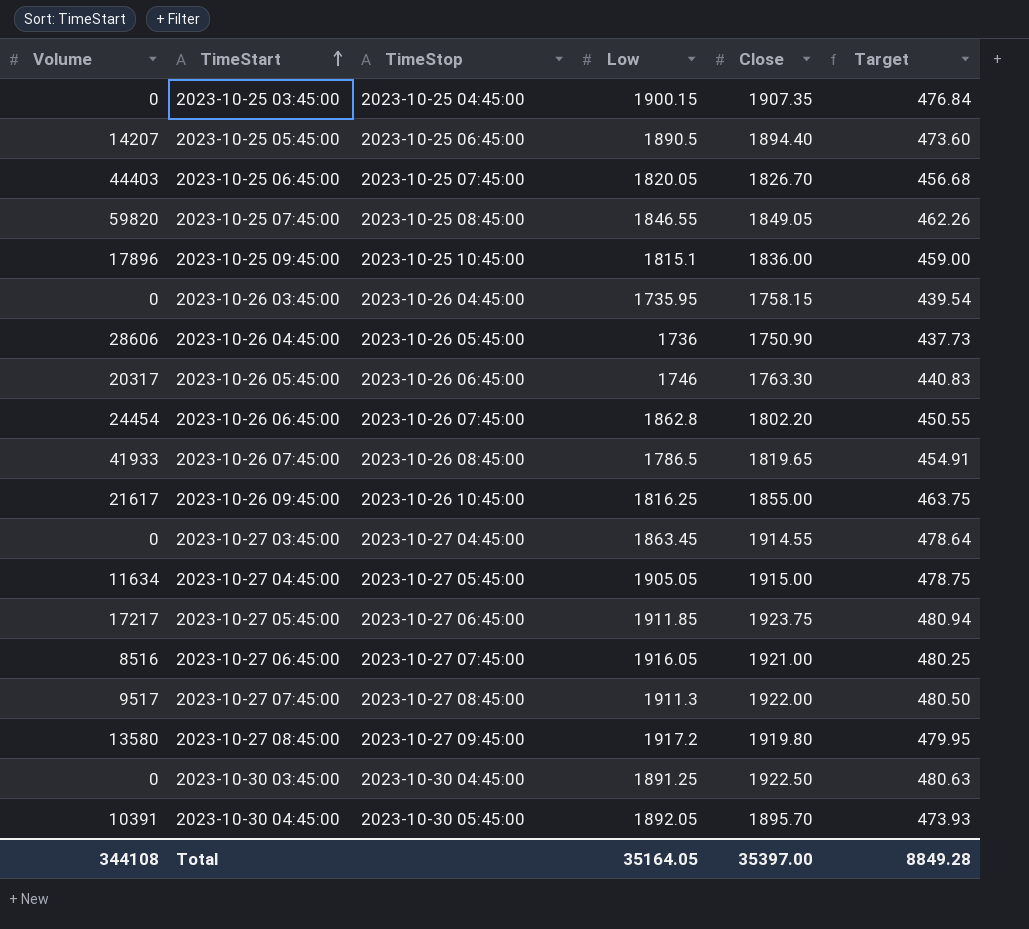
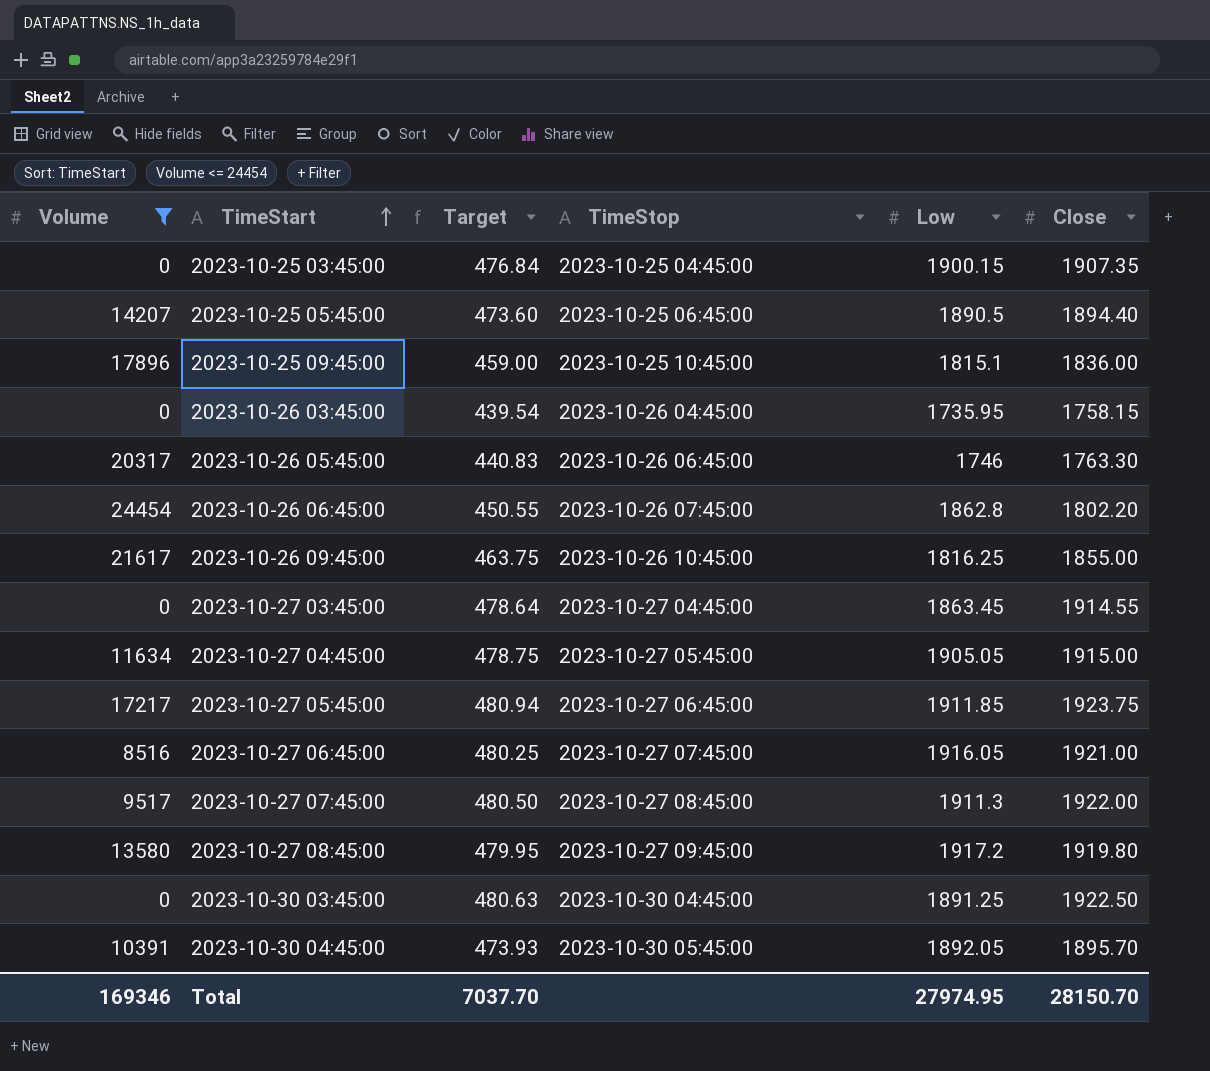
filter: none -> Volume <= 24454
column Target | position: 6 -> 3
Total | Volume: 344108 -> 169346
Total | Target: 8849.28 -> 7037.70
Total | Low: 35164.05 -> 27974.95
Total | Close: 35397.00 -> 28150.70

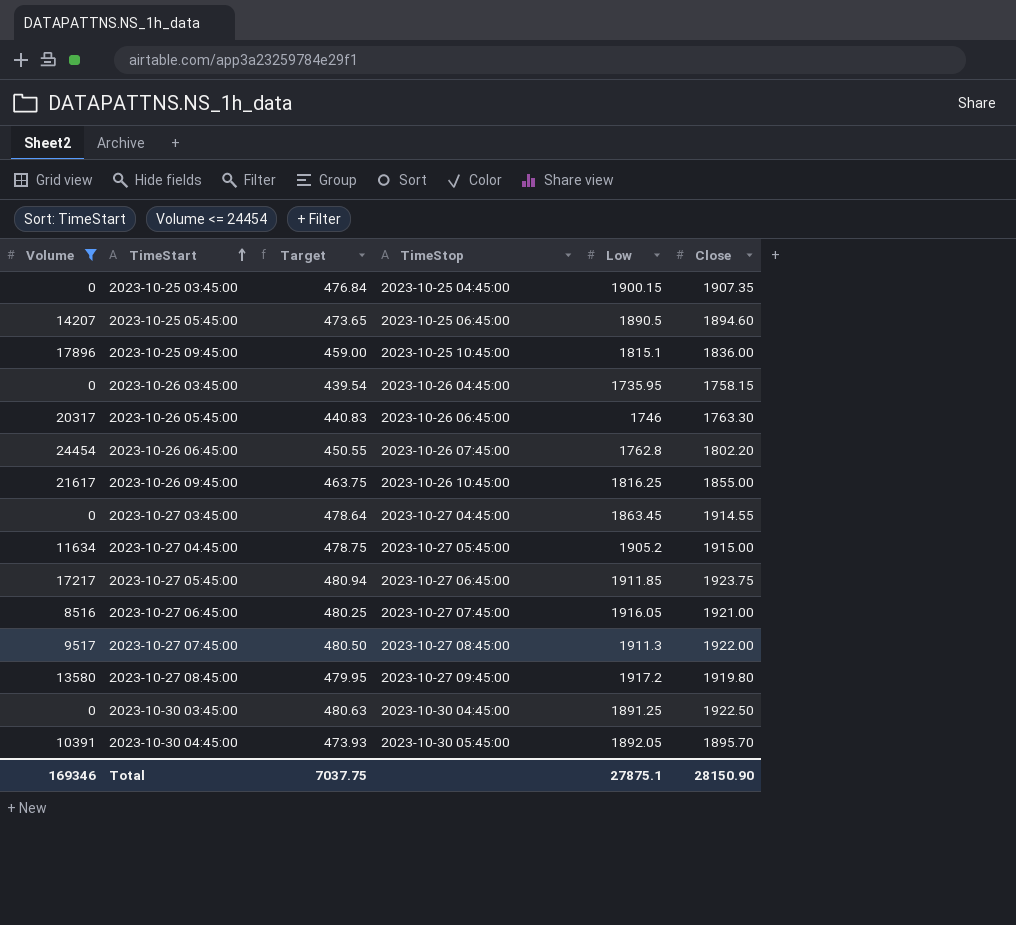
2023-10-25 05:45:00 | Target: 473.60 -> 473.65
2023-10-25 05:45:00 | Close: 1894.40 -> 1894.60
2023-10-26 06:45:00 | Low: 1862.8 -> 1762.8
2023-10-27 04:45:00 | Low: 1905.05 -> 1905.2
Total | Target: 7037.70 -> 7037.75
Total | Low: 27974.95 -> 27875.1
Total | Close: 28150.70 -> 28150.90

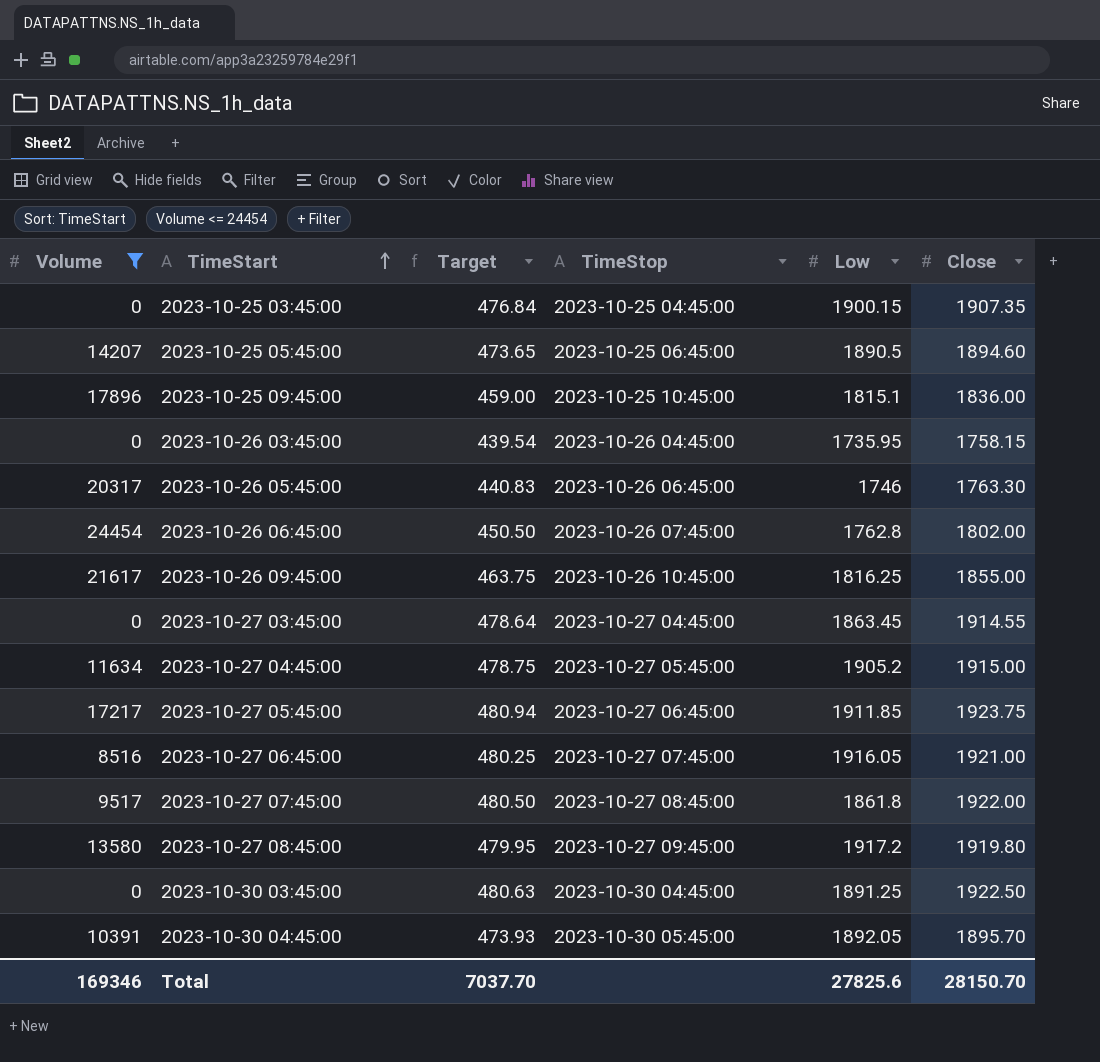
2023-10-26 06:45:00 | Target: 450.55 -> 450.50
2023-10-26 06:45:00 | Close: 1802.20 -> 1802.00
2023-10-27 07:45:00 | Low: 1911.3 -> 1861.8
Total | Target: 7037.75 -> 7037.70
Total | Low: 27875.1 -> 27825.6
Total | Close: 28150.90 -> 28150.70

